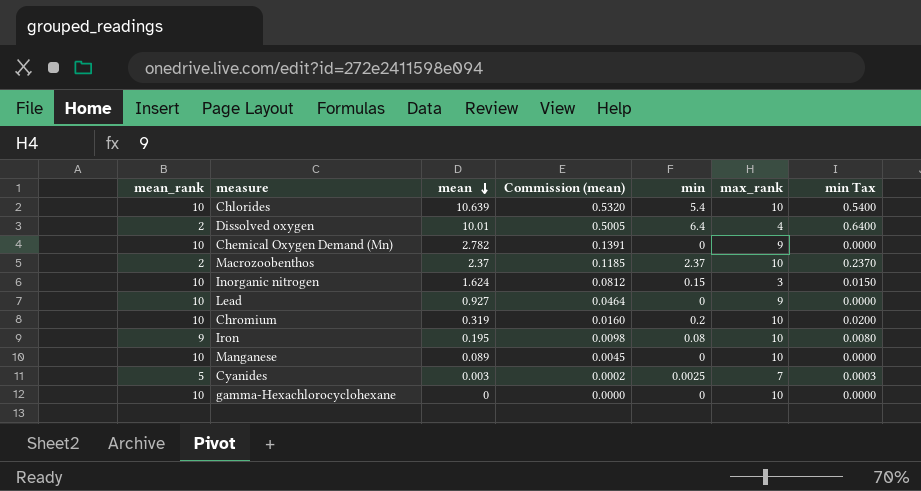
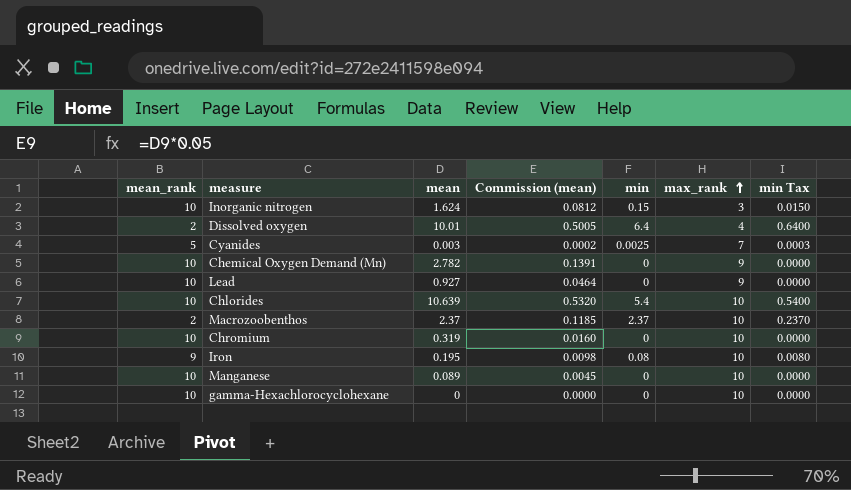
row order: mean descending -> max_rank ascending
Chromium | min: 0.2 -> 0
Chromium | min Tax: 0.0200 -> 0.0000

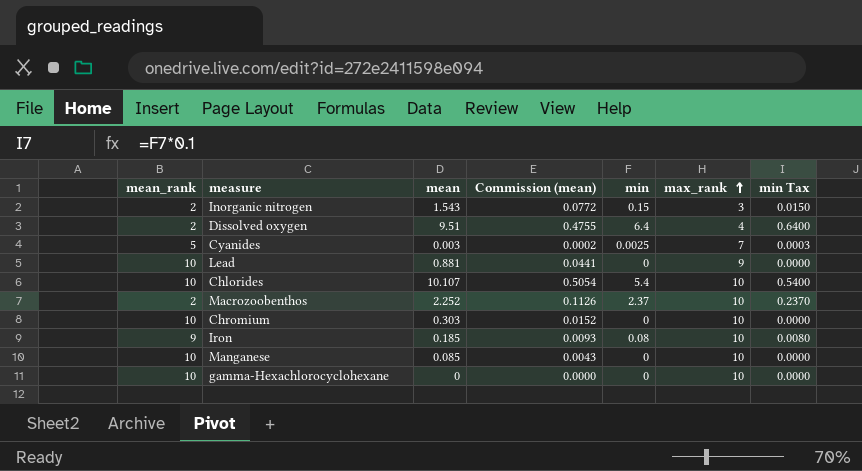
row Chemical Oxygen Demand (Mn): 10 | 2.782 | 0.1391 | 0 | 9 | 0.0000 -> none
Inorganic nitrogen | mean_rank: 10 -> 2
Inorganic nitrogen | mean: 1.624 -> 1.543
Inorganic nitrogen | Commission (mean): 0.0812 -> 0.0772
Dissolved oxygen | mean: 10.01 -> 9.51
Dissolved oxygen | Commission (mean): 0.5005 -> 0.4755
Lead | mean: 0.927 -> 0.881
Lead | Commission (mean): 0.0464 -> 0.0441
Chlorides | mean: 10.639 -> 10.107
Chlorides | Commission (mean): 0.5320 -> 0.5054
Macrozoobenthos | mean: 2.37 -> 2.252
Macrozoobenthos | Commission (mean): 0.1185 -> 0.1126
Chromium | mean: 0.319 -> 0.303
Chromium | Commission (mean): 0.0160 -> 0.0152
Iron | mean: 0.195 -> 0.185
Iron | Commission (mean): 0.0098 -> 0.0093
Manganese | mean: 0.089 -> 0.085
Manganese | Commission (mean): 0.0045 -> 0.0043

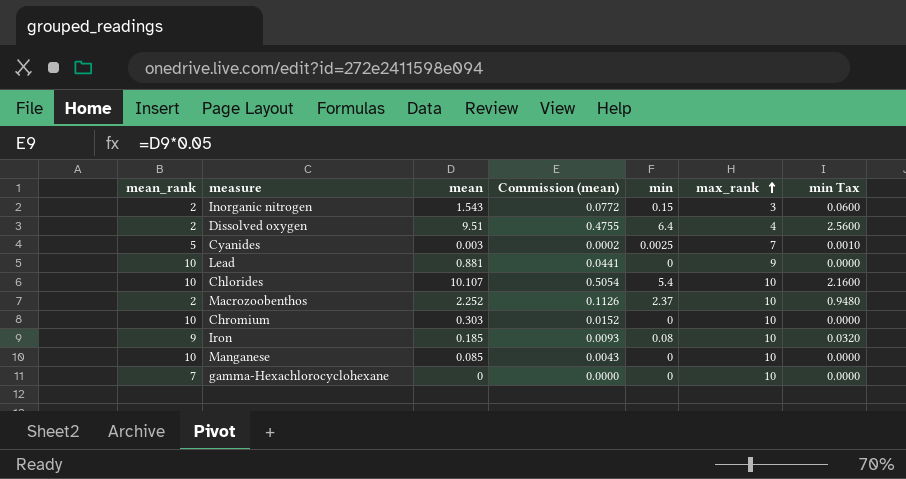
column min Tax | formula: [min] * 0.1 -> [min] * 0.4
gamma-Hexachlorocyclohexane | mean_rank: 10 -> 7

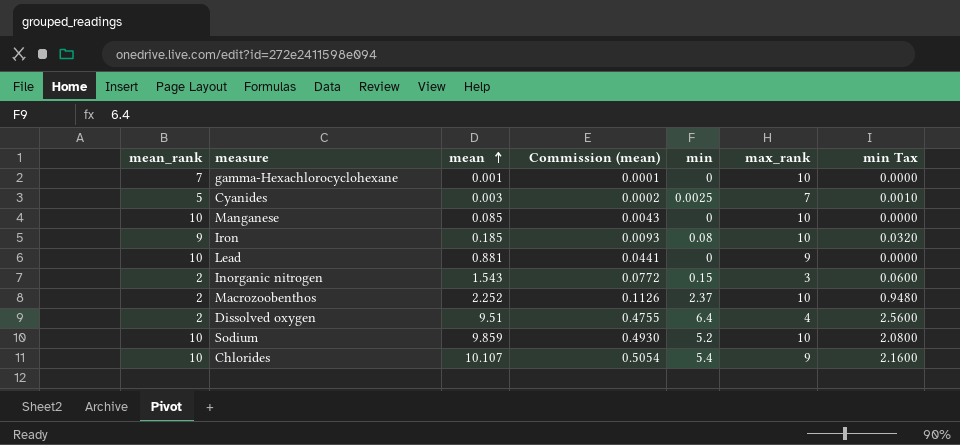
row order: max_rank ascending -> mean ascending
row Chromium: 10 | 0.303 | 0.0152 | 0 | 10 | 0.0000 -> none
gamma-Hexachlorocyclohexane | mean: 0 -> 0.001
gamma-Hexachlorocyclohexane | Commission (mean): 0.0000 -> 0.0001
row Sodium: none -> 10 | 9.859 | 0.4930 | 5.2 | 10 | 2.0800
Chlorides | max_rank: 10 -> 9

